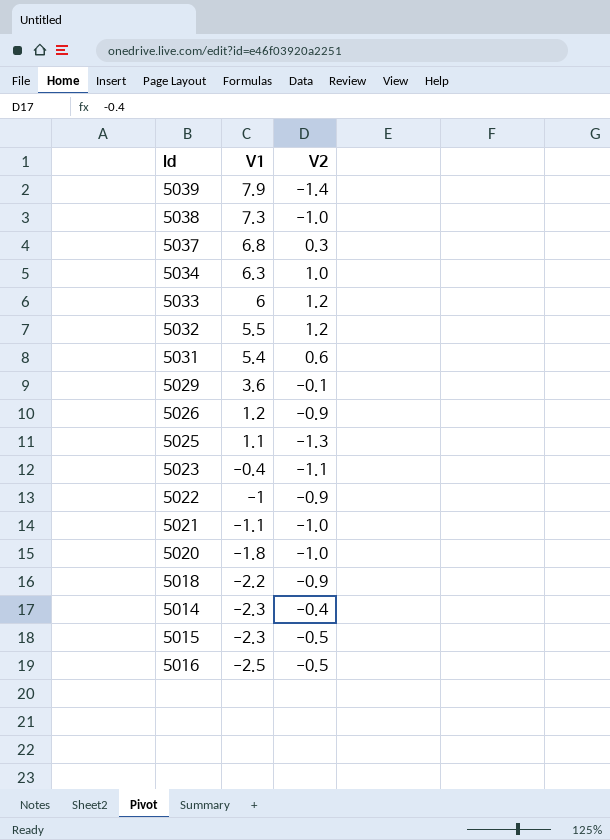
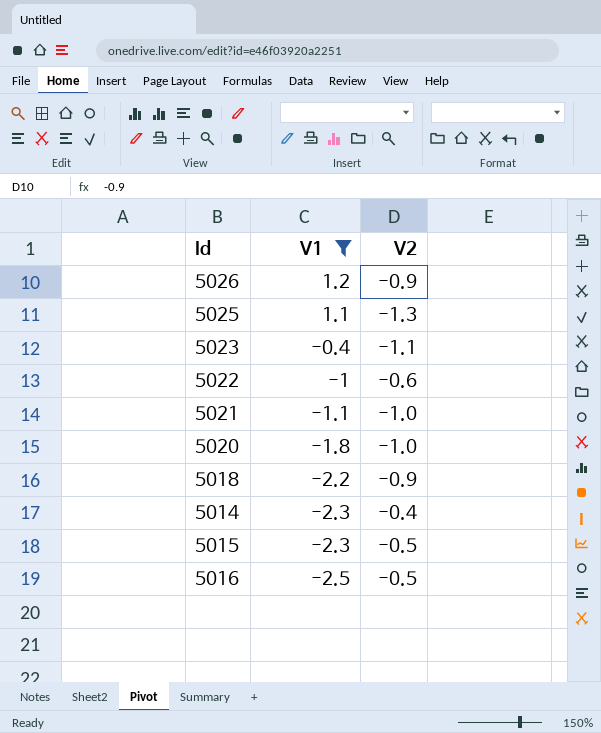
filter: none -> V1 <= 1.2
5022 | V2: -0.9 -> -0.6

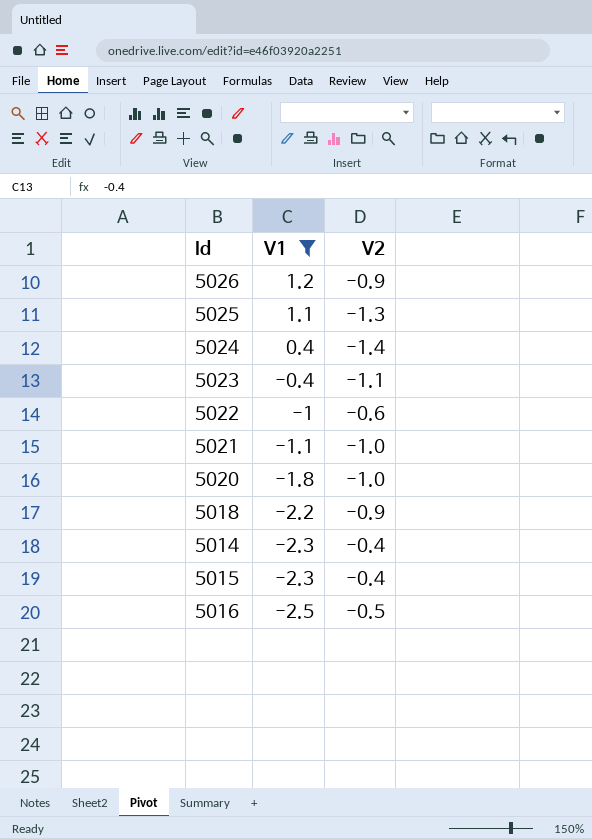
row 5024: none -> 0.4 | -1.4
5015 | V2: -0.5 -> -0.4

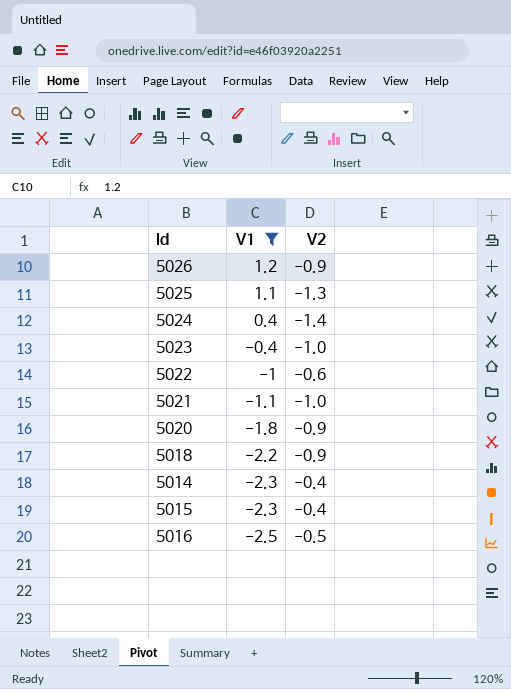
5023 | V2: -1.1 -> -1.0
5020 | V2: -1.0 -> -0.9

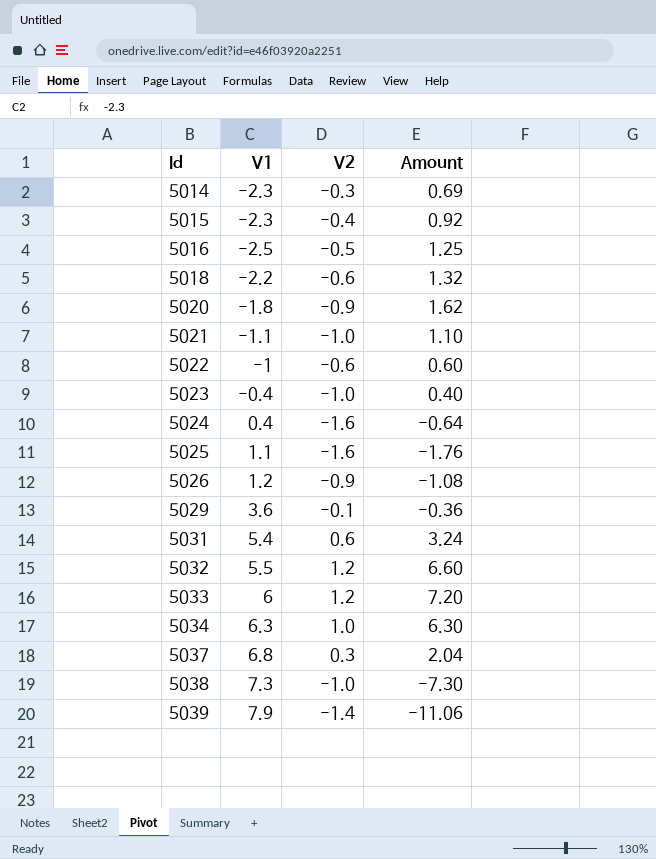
filter: V1 <= 1.2 -> none
row order: V1 descending -> Id ascending
column Amount | formula: none -> [V1] * [V2]
5014 | V2: -0.4 -> -0.3
5018 | V2: -0.9 -> -0.6
5024 | V2: -1.4 -> -1.6
5025 | V2: -1.3 -> -1.6

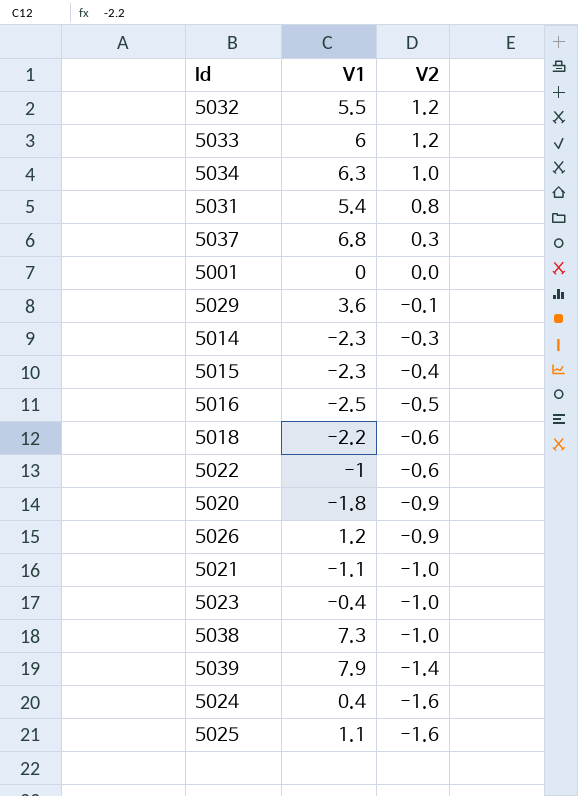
row order: Id ascending -> V2 descending
column Amount | formula: [V1] * [V2] -> none
5031 | V2: 0.6 -> 0.8
row 5001: none -> 0 | 0.0

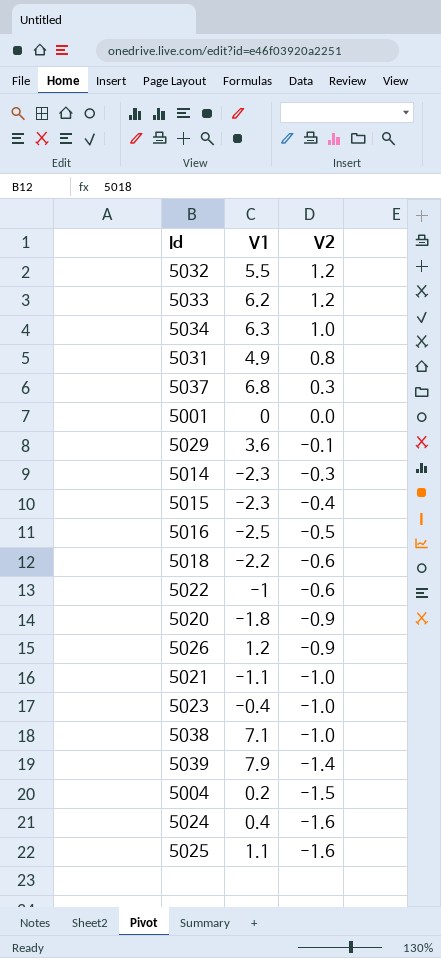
5033 | V1: 6 -> 6.2
5031 | V1: 5.4 -> 4.9
5038 | V1: 7.3 -> 7.1
row 5004: none -> 0.2 | -1.5

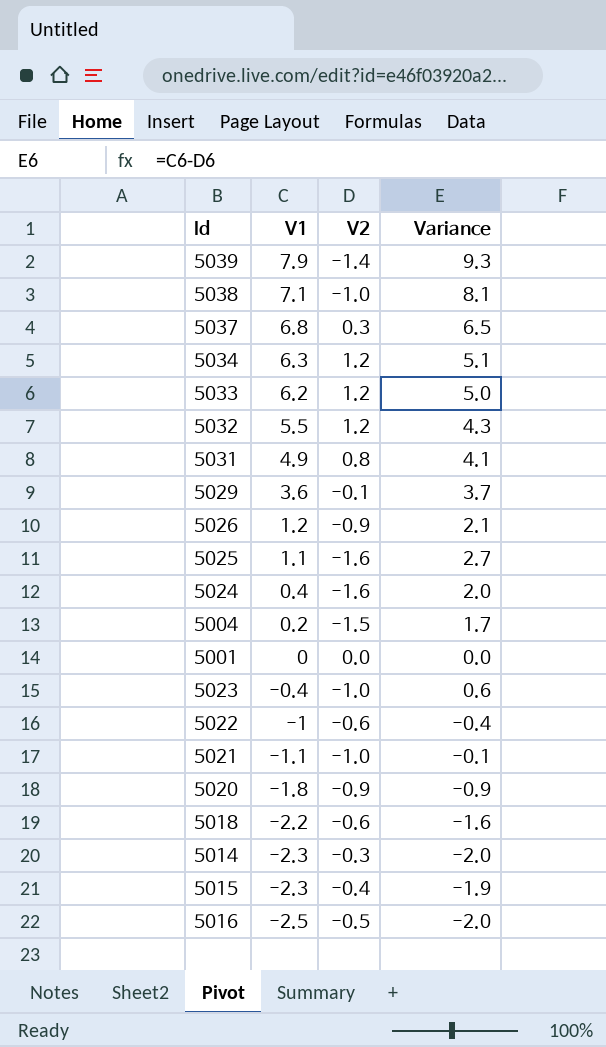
row order: V2 descending -> V1 descending
column Variance | formula: none -> [V1] - [V2]
5034 | V2: 1.0 -> 1.2

